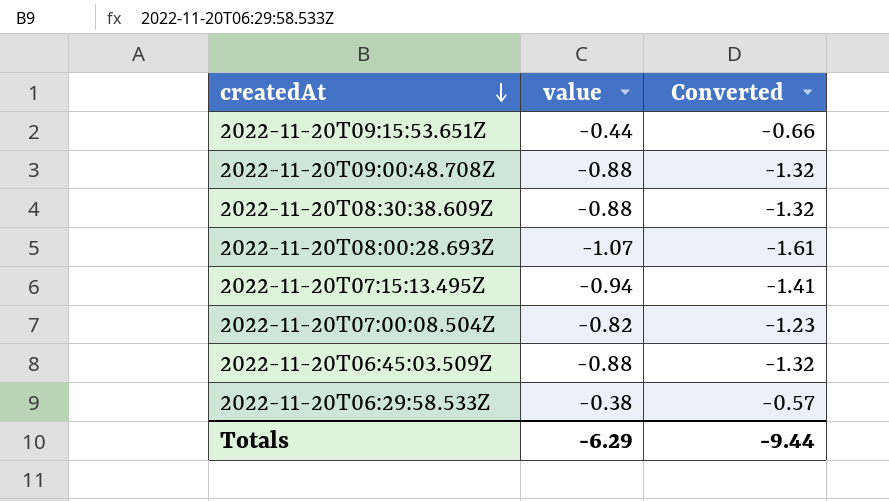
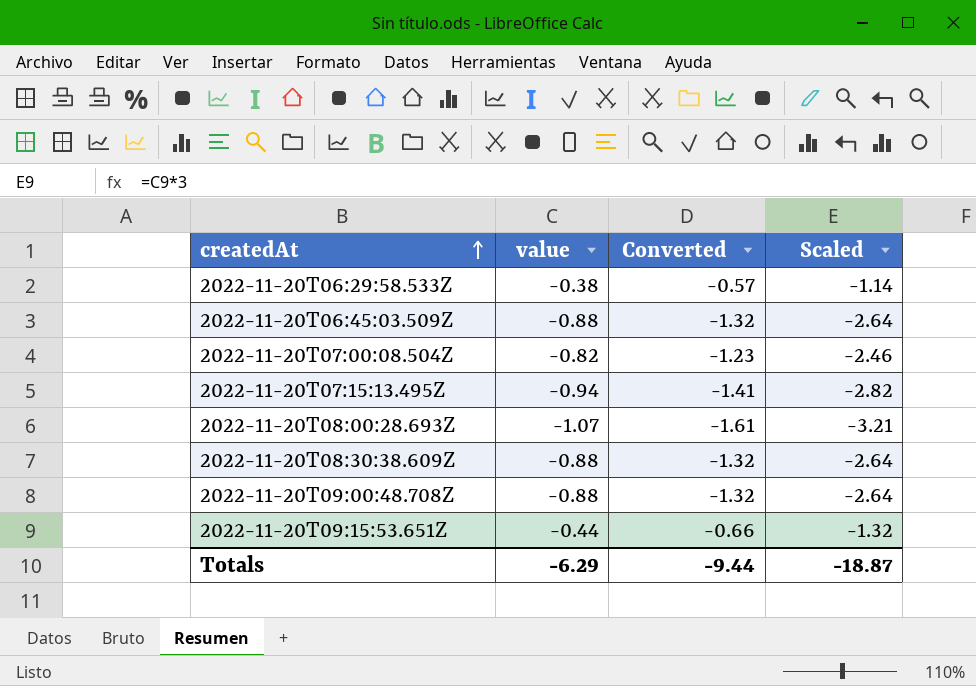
row order: createdAt descending -> createdAt ascending
column Scaled | formula: none -> [value] * 3

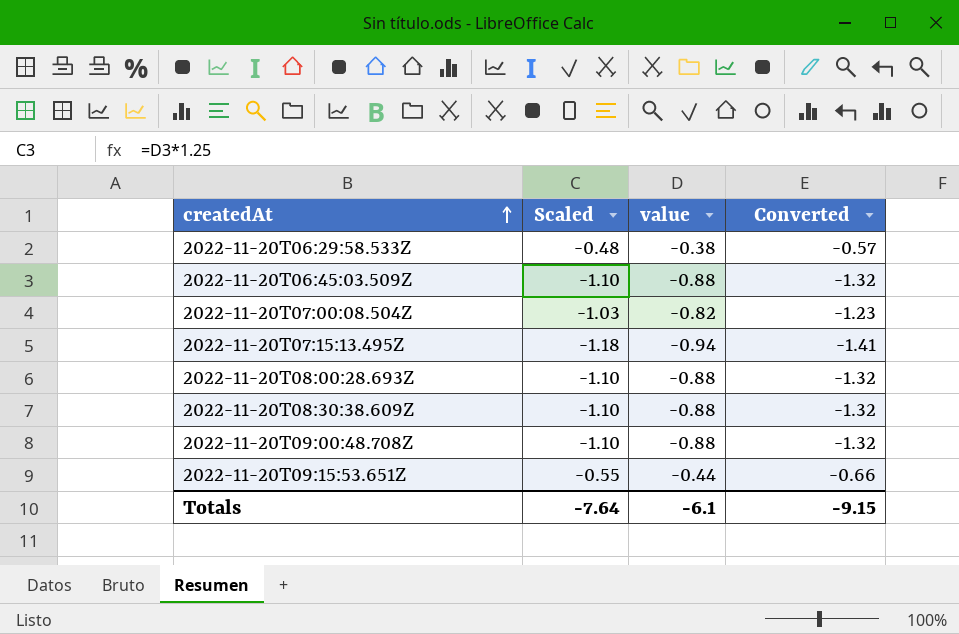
column Scaled | formula: [value] * 3 -> [value] * 1.25
column Scaled | position: 4 -> 2
2022-11-20T08:00:28.693Z | value: -1.07 -> -0.88
2022-11-20T08:00:28.693Z | Converted: -1.61 -> -1.32
Totals | Scaled: -18.87 -> -7.64
Totals | value: -6.29 -> -6.1
Totals | Converted: -9.44 -> -9.15

